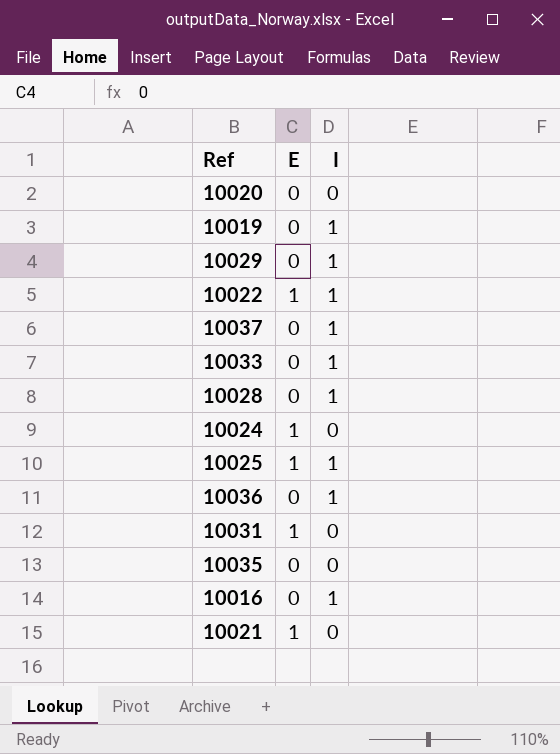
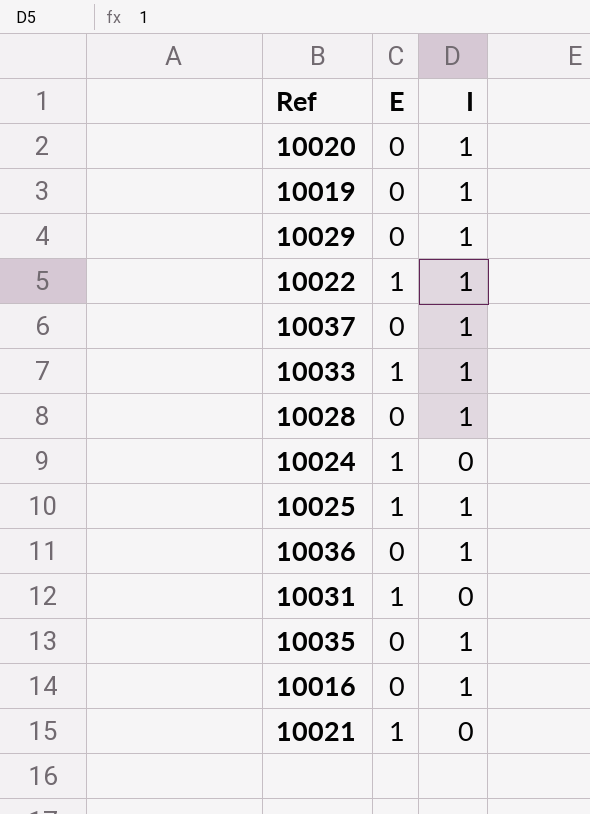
10020 | I: 0 -> 1
10033 | E: 0 -> 1
10035 | I: 0 -> 1

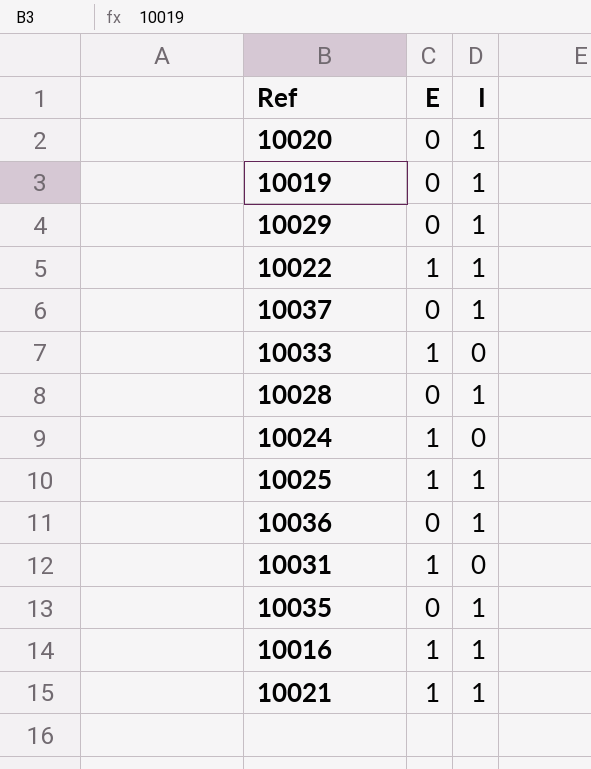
10033 | I: 1 -> 0
10016 | E: 0 -> 1
10021 | I: 0 -> 1

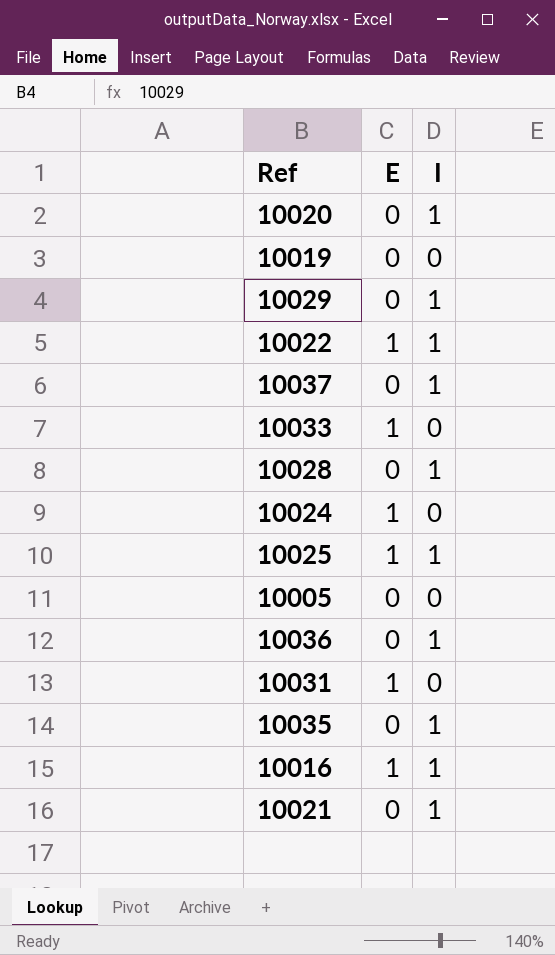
10019 | I: 1 -> 0
row 10005: none -> 0 | 0
10021 | E: 1 -> 0

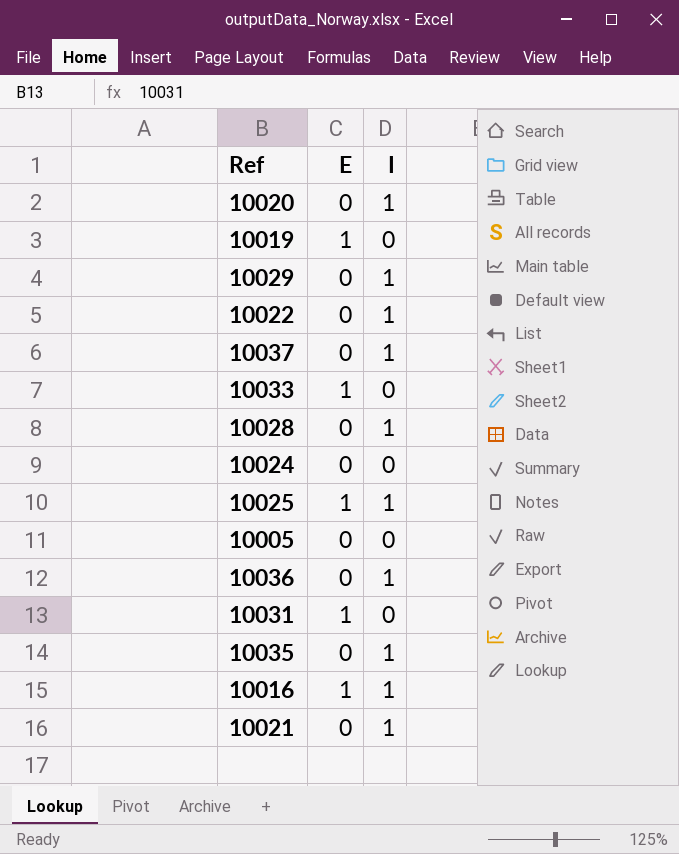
10019 | E: 0 -> 1
10022 | E: 1 -> 0
10024 | E: 1 -> 0

